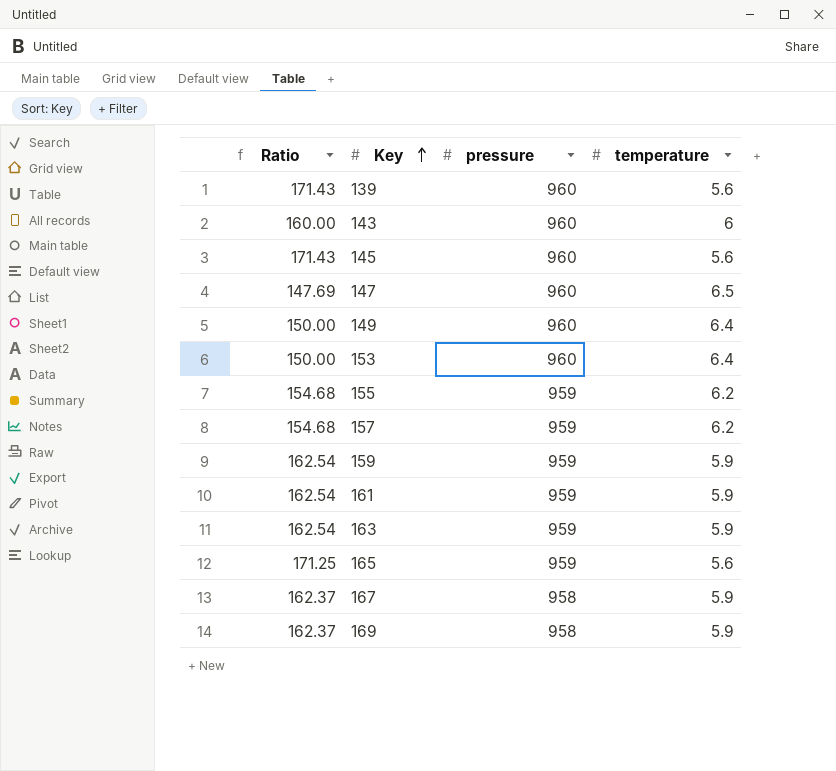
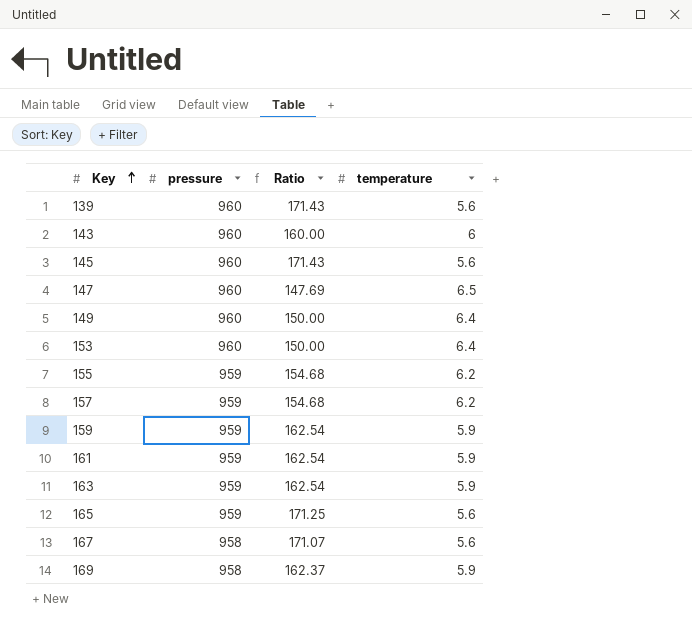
column Ratio | position: 1 -> 3
167 | Ratio: 162.37 -> 171.07
167 | temperature: 5.9 -> 5.6

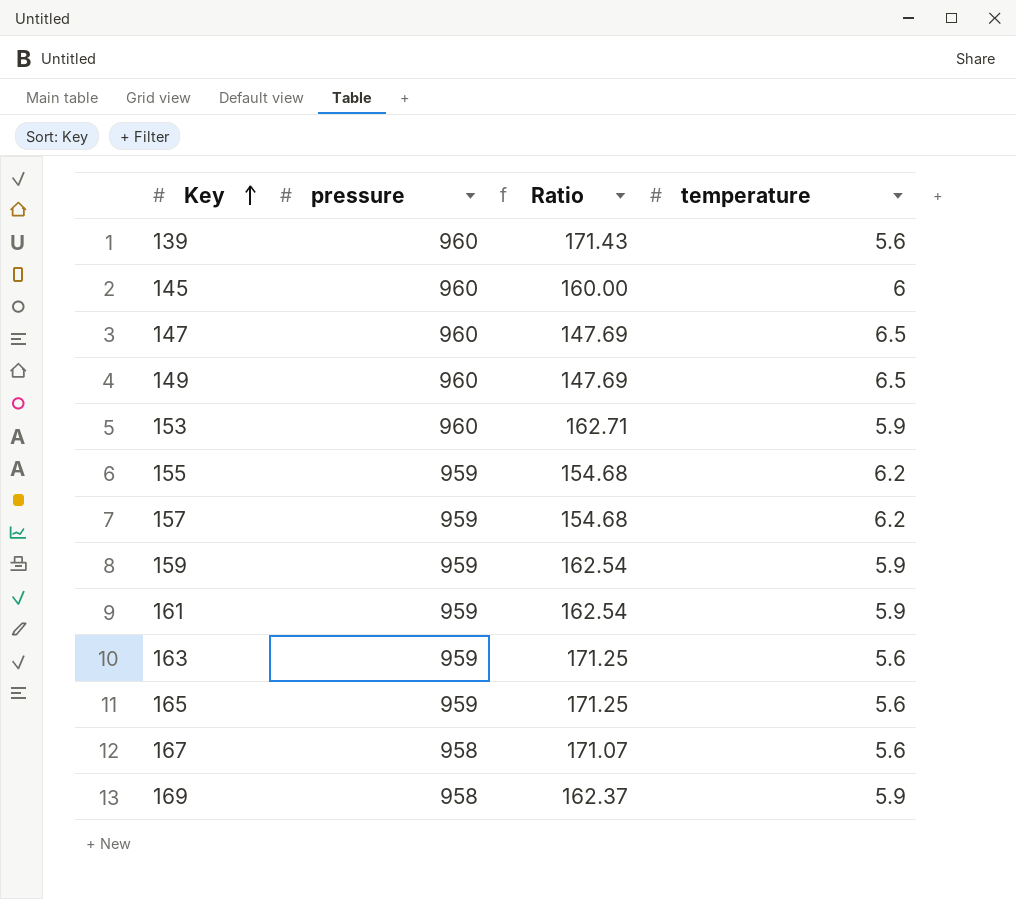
row 143: 960 | 160.00 | 6 -> none
145 | Ratio: 171.43 -> 160.00
145 | temperature: 5.6 -> 6
149 | Ratio: 150.00 -> 147.69
149 | temperature: 6.4 -> 6.5
153 | Ratio: 150.00 -> 162.71
153 | temperature: 6.4 -> 5.9
163 | Ratio: 162.54 -> 171.25
163 | temperature: 5.9 -> 5.6

